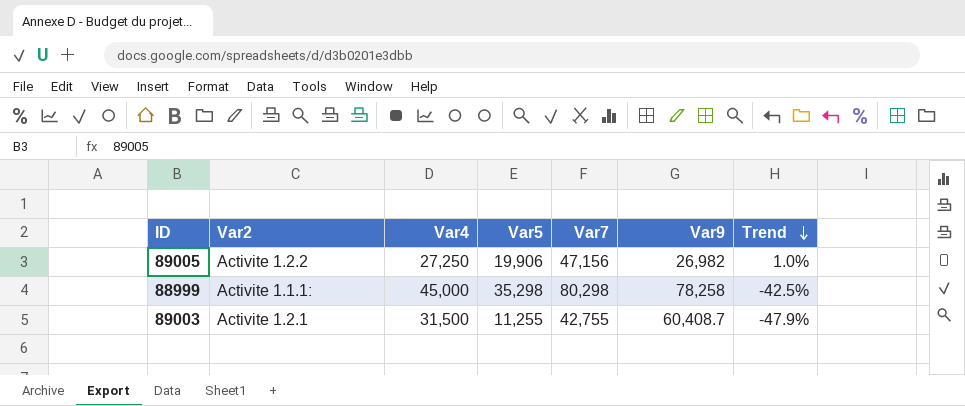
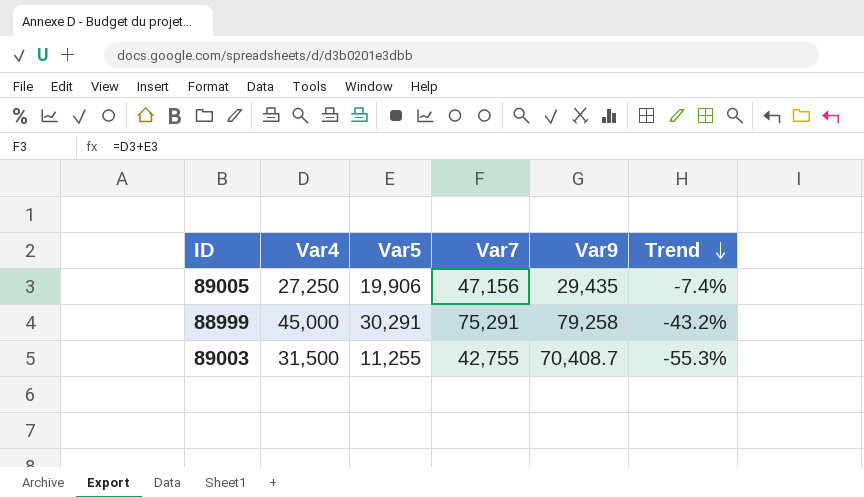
column Var2 | position: 2 -> none
89005 | Var9: 26,982 -> 29,435
89005 | Trend: 1.0% -> -7.4%
88999 | Var5: 35,298 -> 30,291
88999 | Var7: 80,298 -> 75,291
88999 | Var9: 78,258 -> 79,258
88999 | Trend: -42.5% -> -43.2%
89003 | Var9: 60,408.7 -> 70,408.7
89003 | Trend: -47.9% -> -55.3%

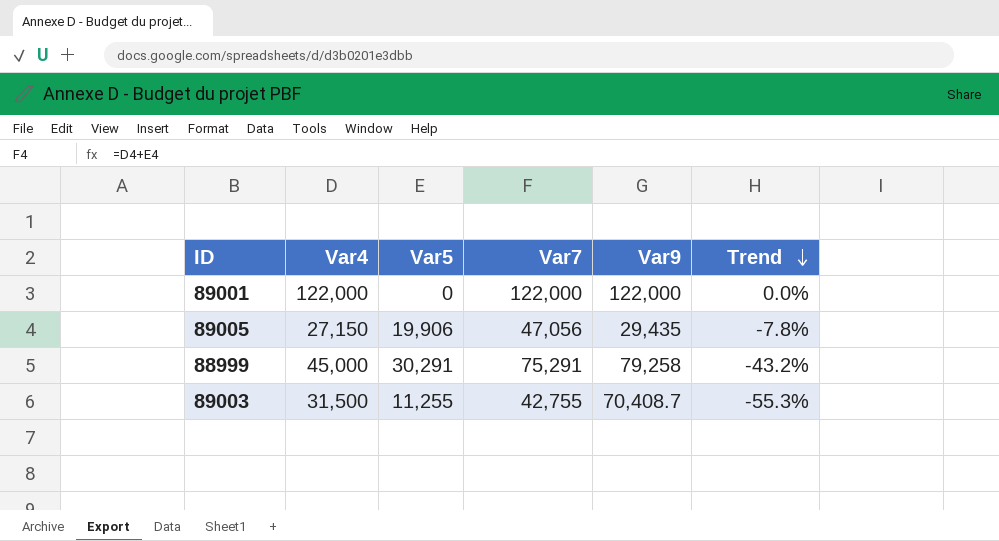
row 89001: none -> 122,000 | 0 | 122,000 | 122,000 | 0.0%
89005 | Var4: 27,250 -> 27,150
89005 | Var7: 47,156 -> 47,056
89005 | Trend: -7.4% -> -7.8%

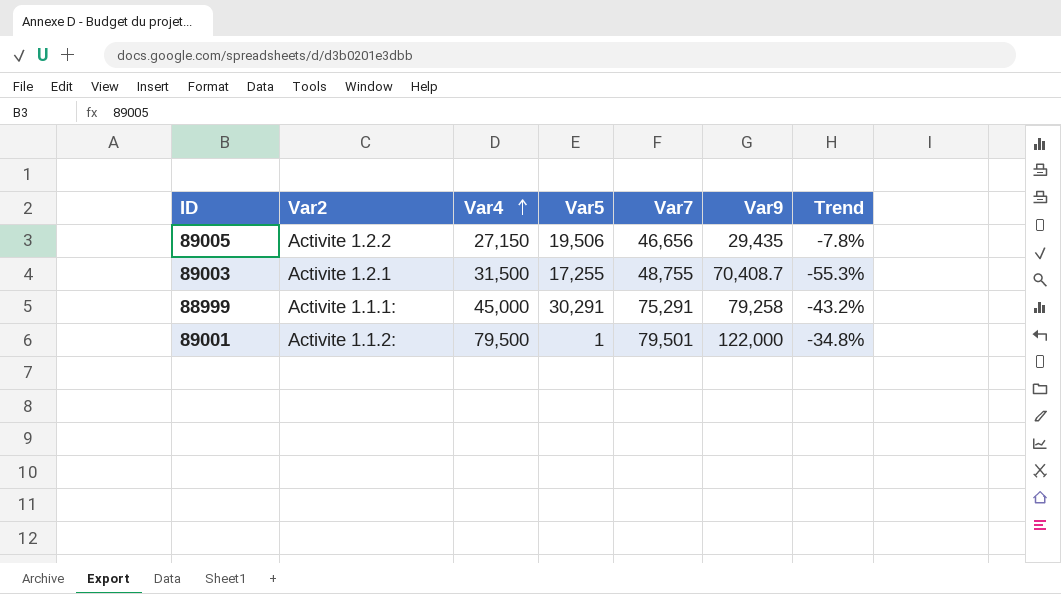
row order: Trend descending -> Var4 ascending
column Var2 | position: none -> 2
89005 | Var5: 19,906 -> 19,506
89005 | Var7: 47,056 -> 46,656
89003 | Var5: 11,255 -> 17,255
89003 | Var7: 42,755 -> 48,755
89001 | Var4: 122,000 -> 79,500
89001 | Var5: 0 -> 1
89001 | Var7: 122,000 -> 79,501
89001 | Trend: 0.0% -> -34.8%

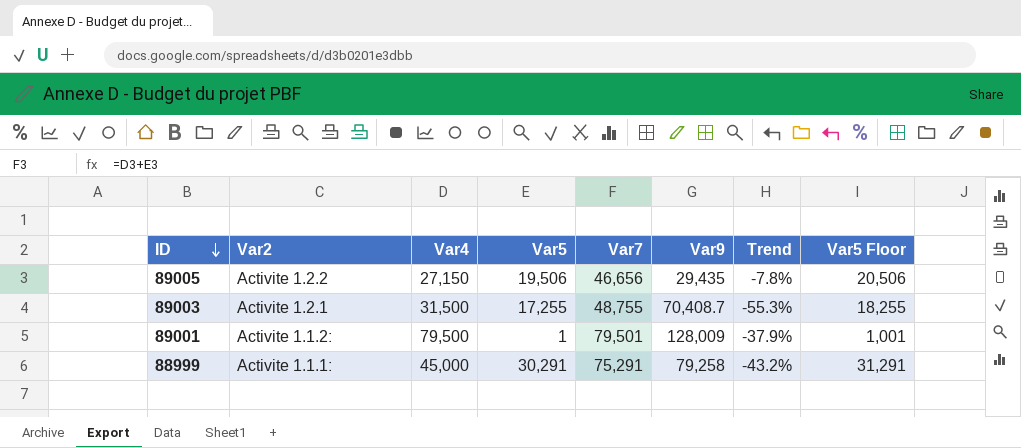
row order: Var4 ascending -> ID descending
column Var5 Floor | formula: none -> [Var5] + 1000
89001 | Var9: 122,000 -> 128,009
89001 | Trend: -34.8% -> -37.9%

